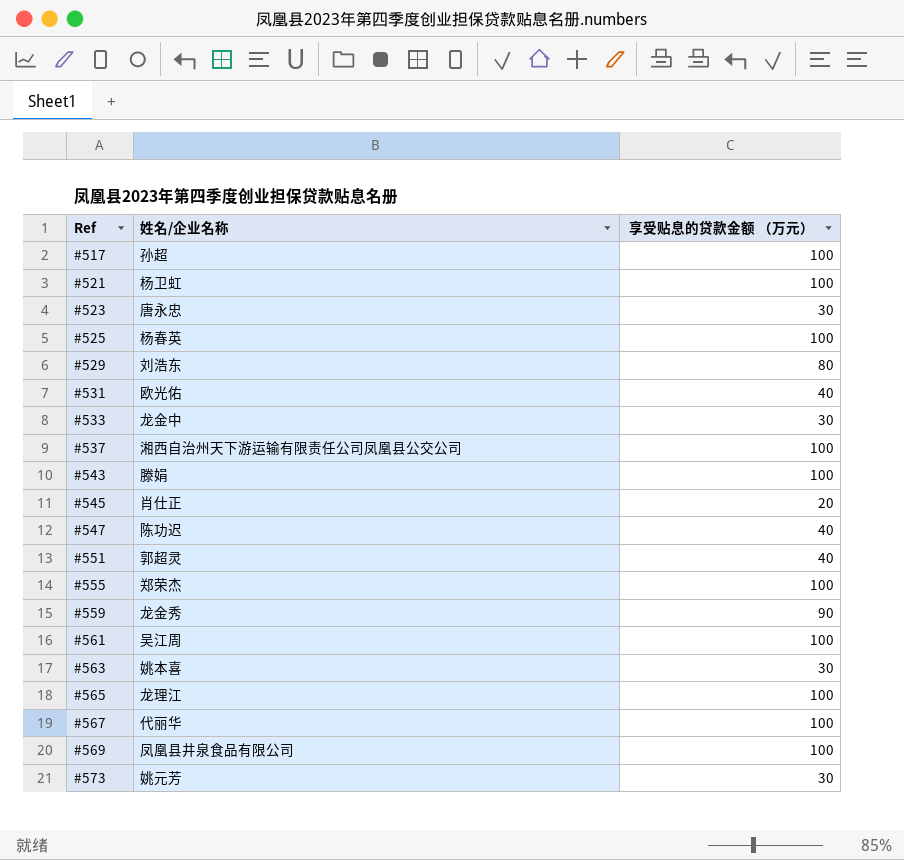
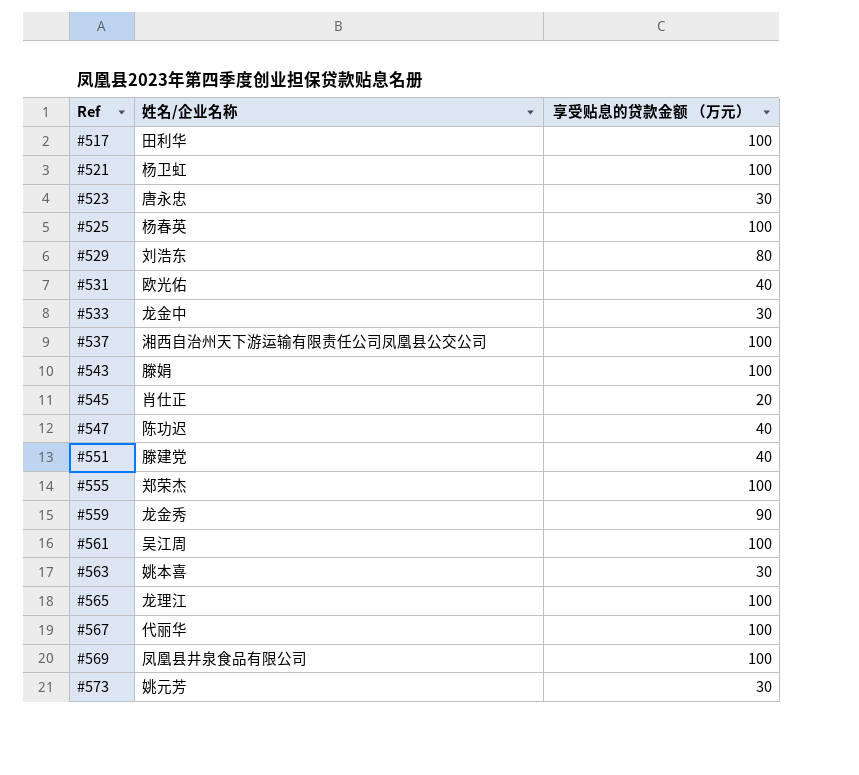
#517 | 姓名/企业名称: 孙超 -> 田利华
#551 | 姓名/企业名称: 郭超灵 -> 滕建党

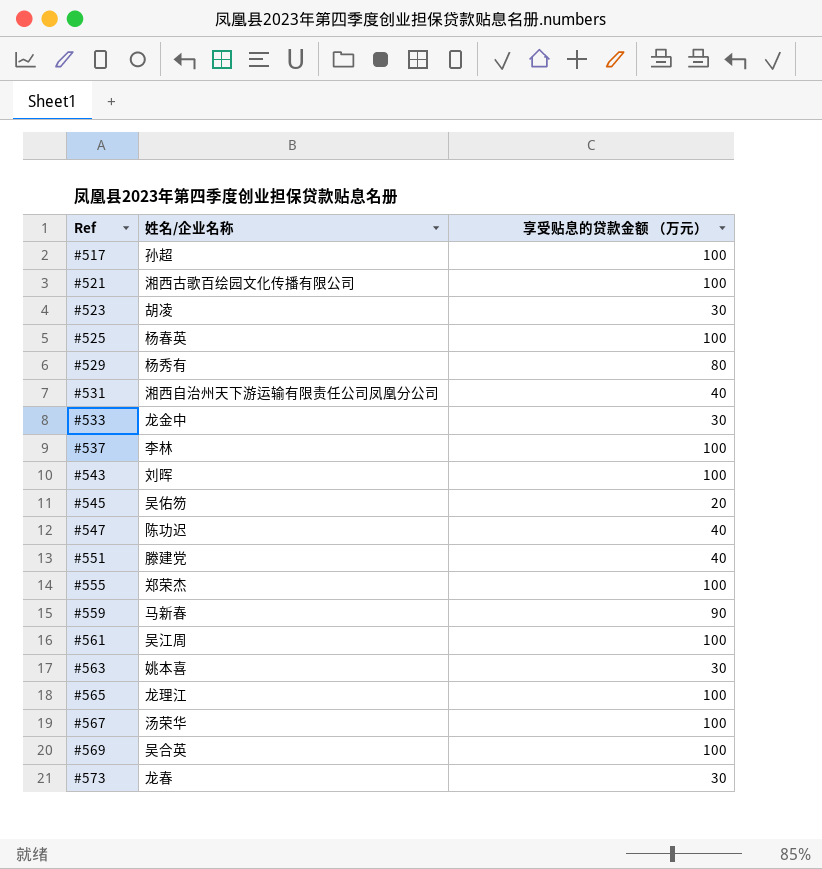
#517 | 姓名/企业名称: 田利华 -> 孙超
#521 | 姓名/企业名称: 杨卫虹 -> 湘西古歌百绘园文化传播有限公司
#523 | 姓名/企业名称: 唐永忠 -> 胡凌
#529 | 姓名/企业名称: 刘浩东 -> 杨秀有
#531 | 姓名/企业名称: 欧光佑 -> 湘西自治州天下游运输有限责任公司凤凰分公司
#537 | 姓名/企业名称: 湘西自治州天下游运输有限责任公司凤凰县公交公司 -> 李林
#543 | 姓名/企业名称: 滕娟 -> 刘晖
#545 | 姓名/企业名称: 肖仕正 -> 吴佑笏
#559 | 姓名/企业名称: 龙金秀 -> 马新春
#567 | 姓名/企业名称: 代丽华 -> 汤荣华
#569 | 姓名/企业名称: 凤凰县井泉食品有限公司 -> 吴合英
#573 | 姓名/企业名称: 姚元芳 -> 龙春

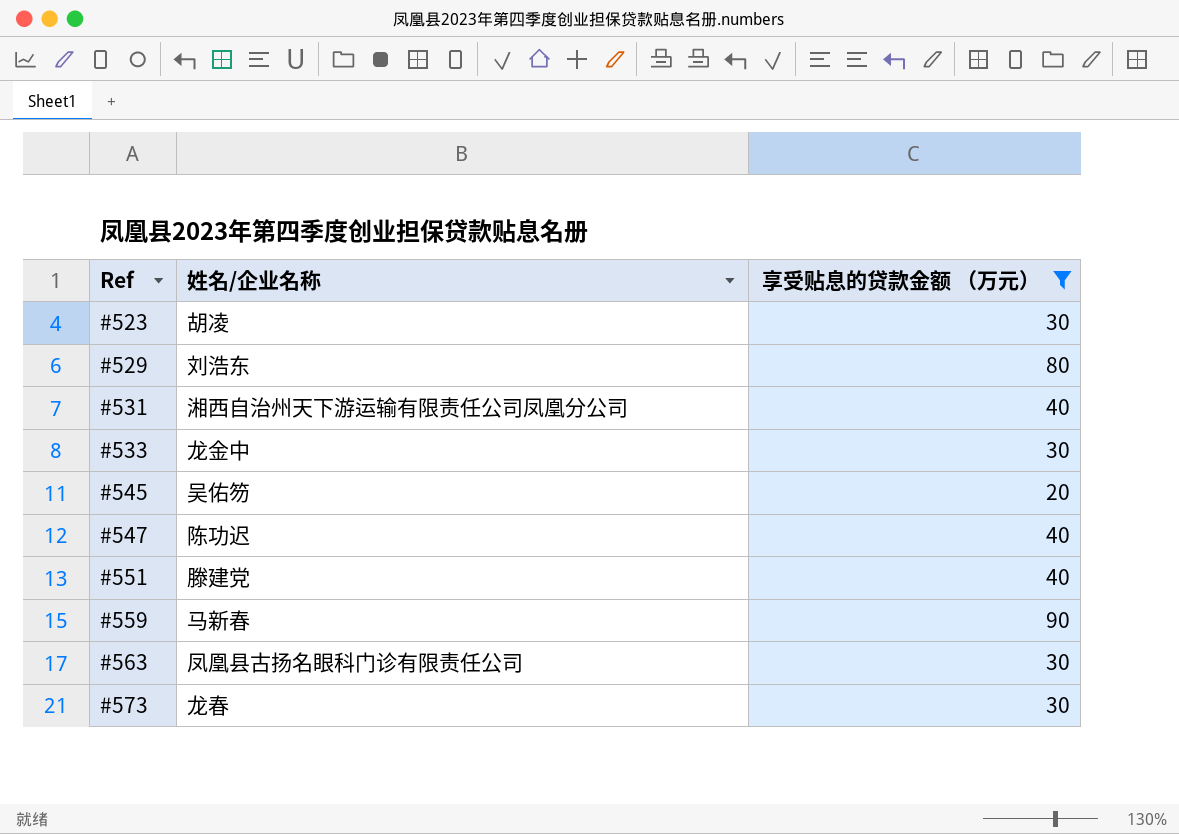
filter: none -> 享受贴息的贷款金额 （万元） != 100
#529 | 姓名/企业名称: 杨秀有 -> 刘浩东
#563 | 姓名/企业名称: 姚本喜 -> 凤凰县古扬名眼科门诊有限责任公司

